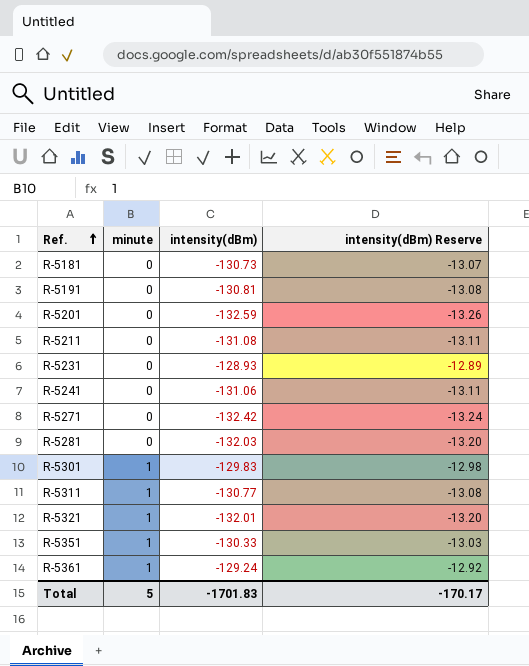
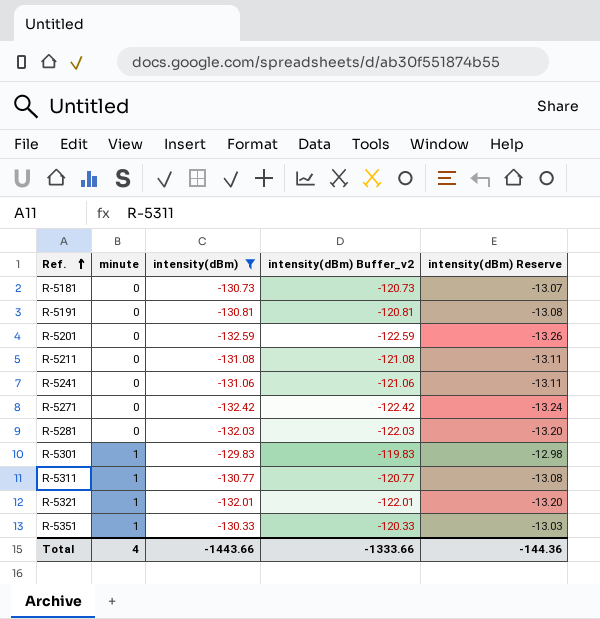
filter: none -> intensity(dBm) <= -129.83
column intensity(dBm) Buffer_v2 | formula: none -> [intensity(dBm)] + 10
Total | minute: 5 -> 4
Total | intensity(dBm): -1701.83 -> -1443.66
Total | intensity(dBm) Reserve: -170.17 -> -144.36

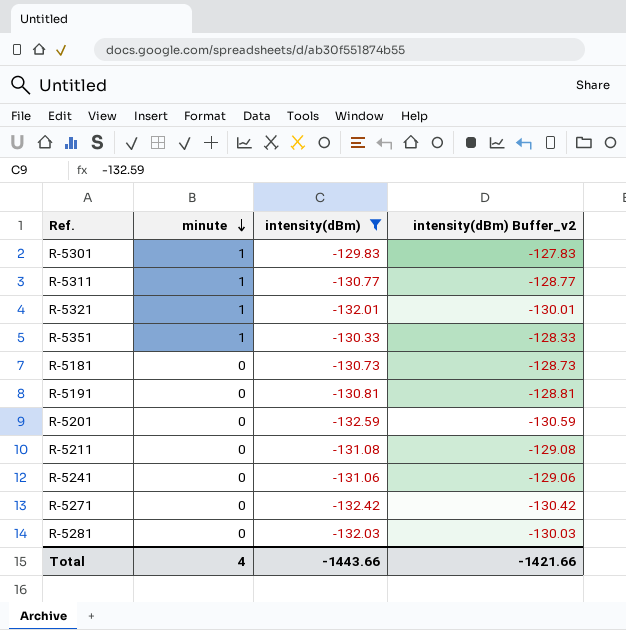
row order: Ref. ascending -> minute descending
column intensity(dBm) Reserve | formula: [intensity(dBm)] * 0.1 -> none
column intensity(dBm) Buffer_v2 | formula: [intensity(dBm)] + 10 -> [intensity(dBm)] + 2
Total | intensity(dBm) Buffer_v2: -1333.66 -> -1421.66

